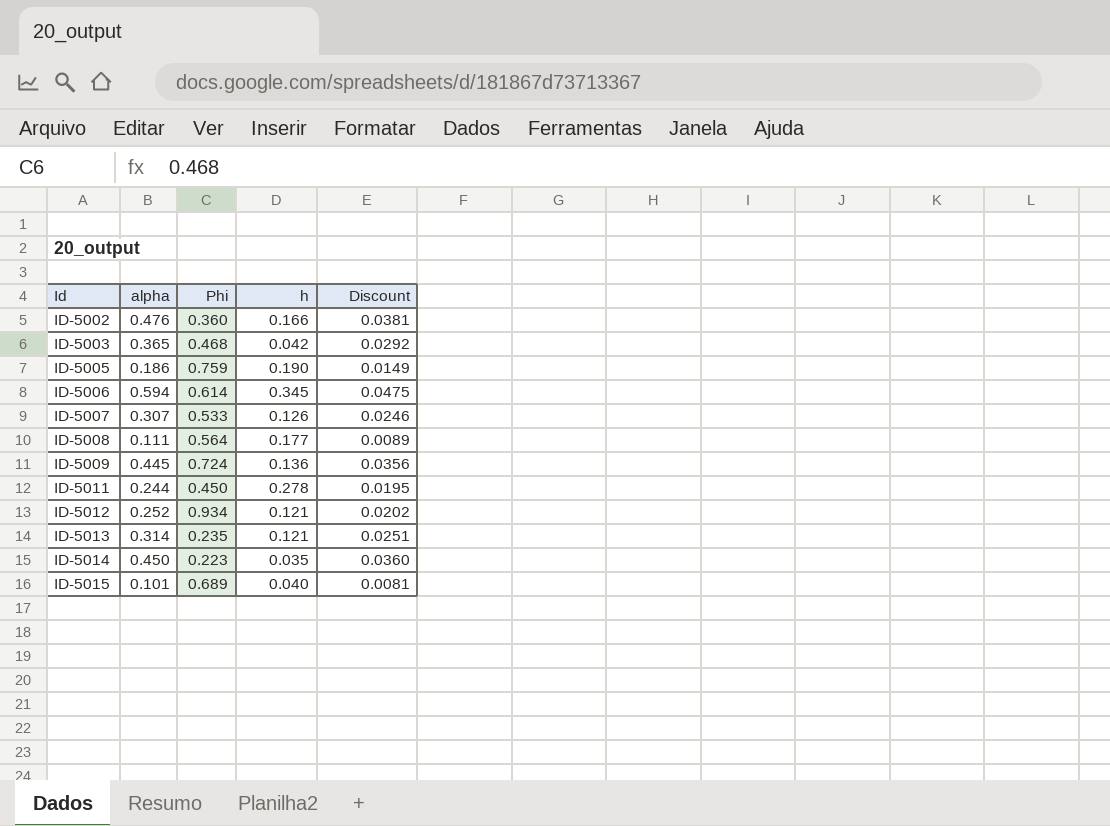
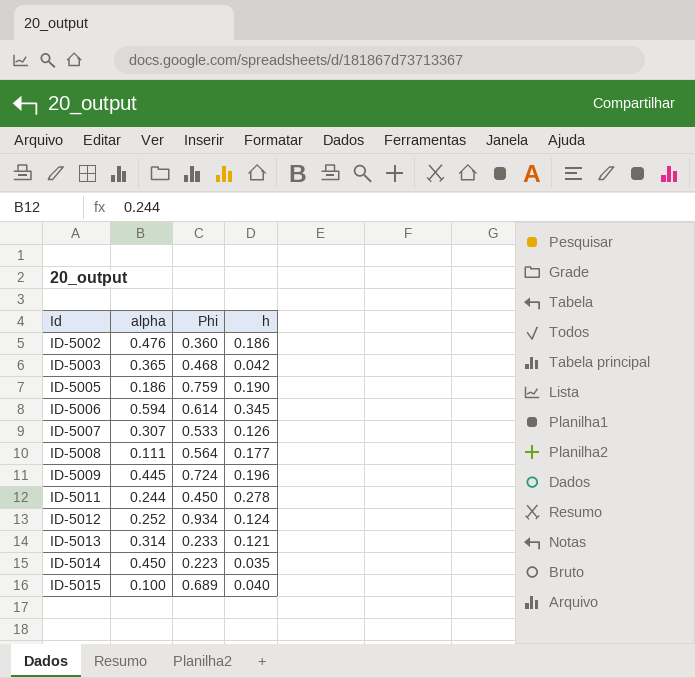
column Discount | formula: [alpha] * 0.08 -> none
ID-5002 | h: 0.166 -> 0.186
ID-5009 | h: 0.136 -> 0.196
ID-5012 | h: 0.121 -> 0.124
ID-5013 | Phi: 0.235 -> 0.233
ID-5015 | alpha: 0.101 -> 0.100

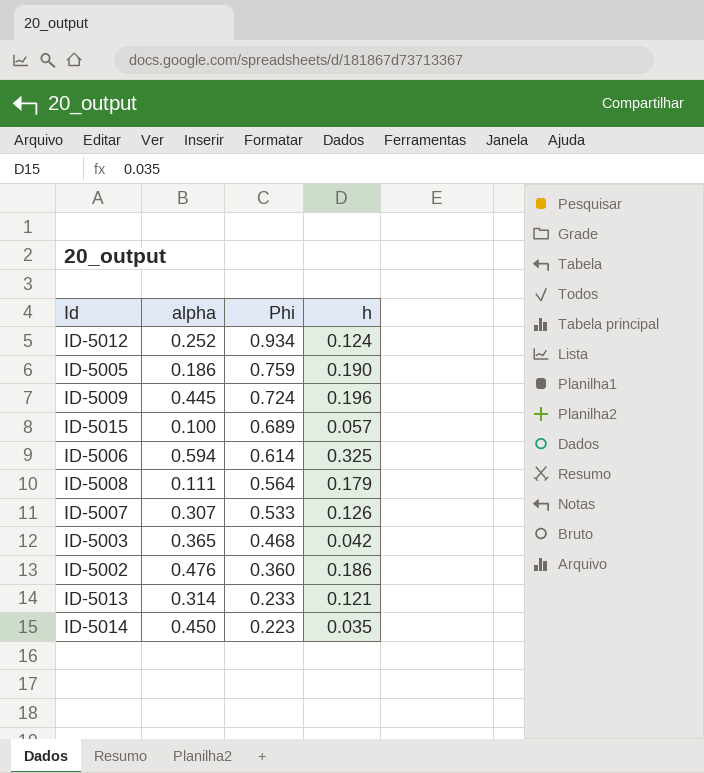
row order: Id ascending -> Phi descending
row ID-5011: 0.244 | 0.450 | 0.278 -> none
ID-5015 | h: 0.040 -> 0.057
ID-5006 | h: 0.345 -> 0.325
ID-5008 | h: 0.177 -> 0.179

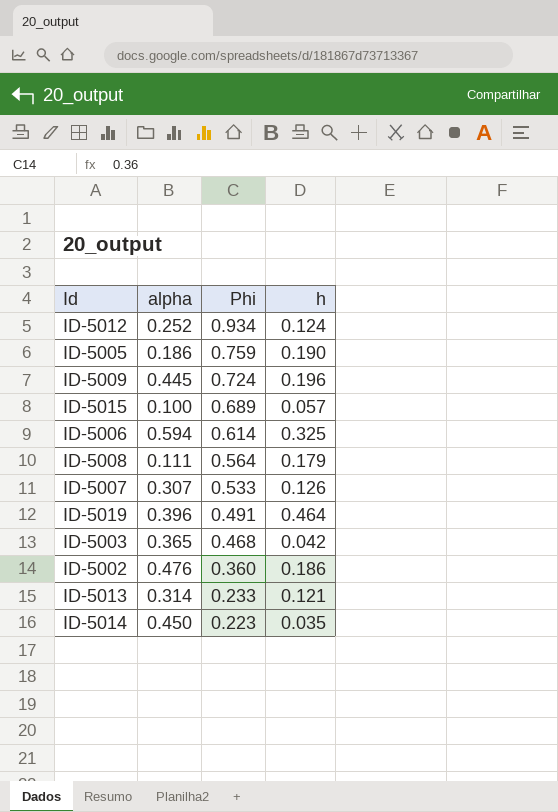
row ID-5019: none -> 0.396 | 0.491 | 0.464

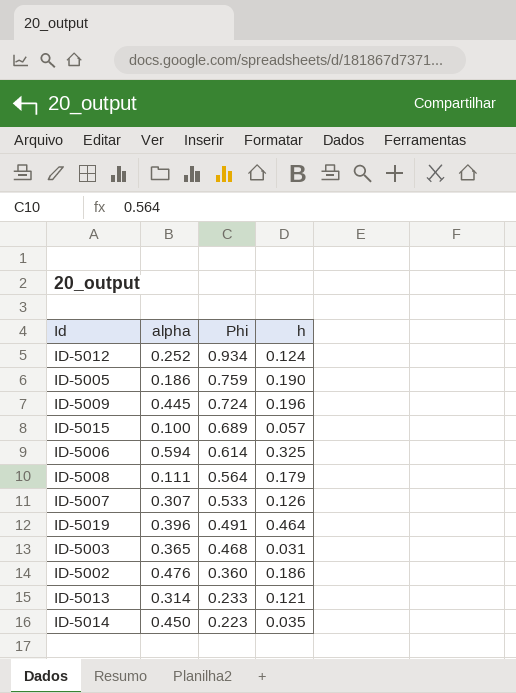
ID-5003 | h: 0.042 -> 0.031

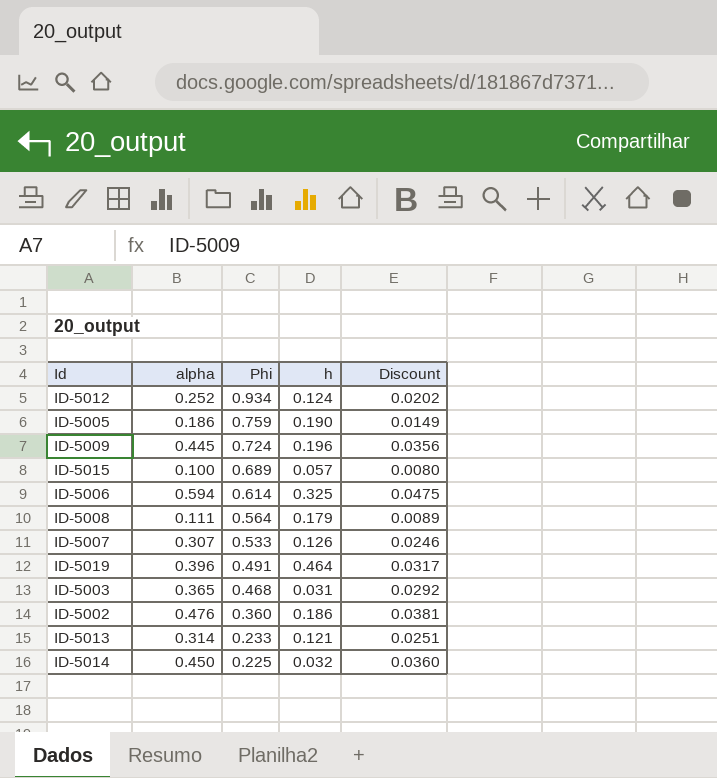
column Discount | formula: none -> [alpha] * 0.08
ID-5014 | Phi: 0.223 -> 0.225
ID-5014 | h: 0.035 -> 0.032

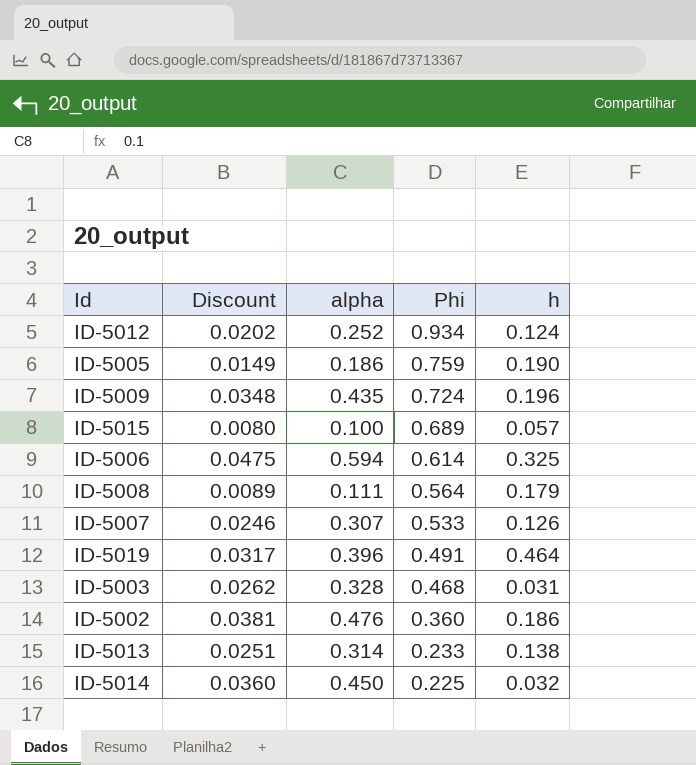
column Discount | position: 5 -> 2
ID-5009 | Discount: 0.0356 -> 0.0348
ID-5009 | alpha: 0.445 -> 0.435
ID-5003 | Discount: 0.0292 -> 0.0262
ID-5003 | alpha: 0.365 -> 0.328
ID-5013 | h: 0.121 -> 0.138

